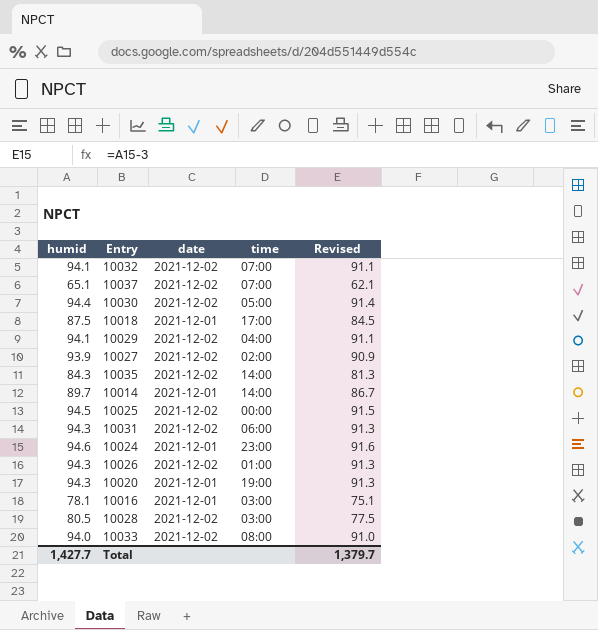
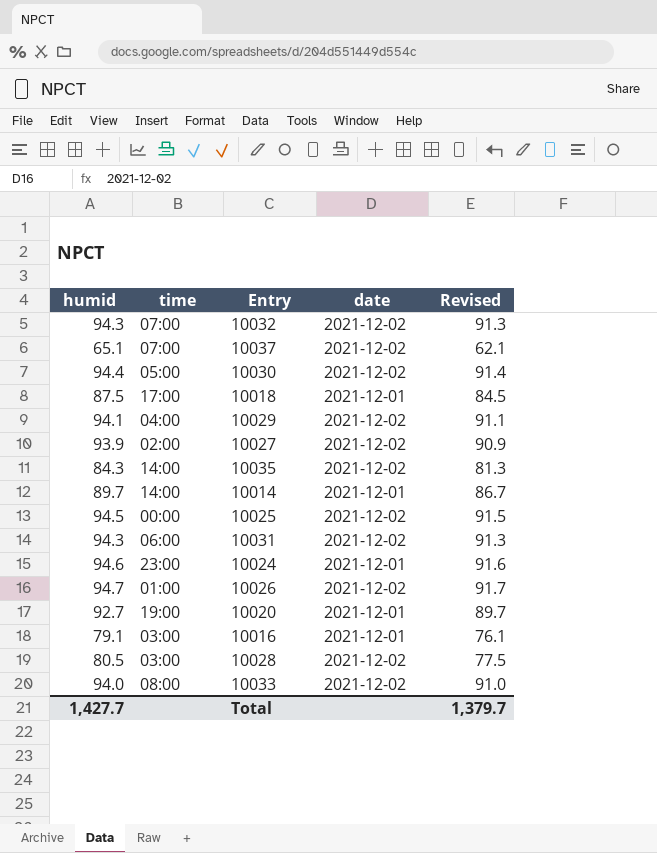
column time | position: 4 -> 2
10032 | humid: 94.1 -> 94.3
10032 | Revised: 91.1 -> 91.3
10026 | humid: 94.3 -> 94.7
10026 | Revised: 91.3 -> 91.7
10020 | humid: 94.3 -> 92.7
10020 | Revised: 91.3 -> 89.7
10016 | humid: 78.1 -> 79.1
10016 | Revised: 75.1 -> 76.1

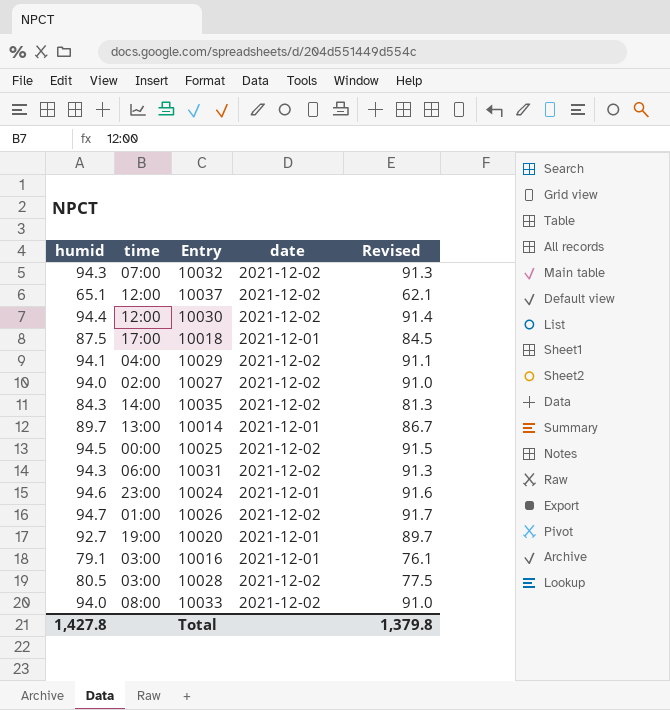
10037 | time: 07:00 -> 12:00
10030 | time: 05:00 -> 12:00
10027 | humid: 93.9 -> 94.0
10027 | Revised: 90.9 -> 91.0
10014 | time: 14:00 -> 13:00
Total | humid: 1,427.7 -> 1,427.8
Total | Revised: 1,379.7 -> 1,379.8

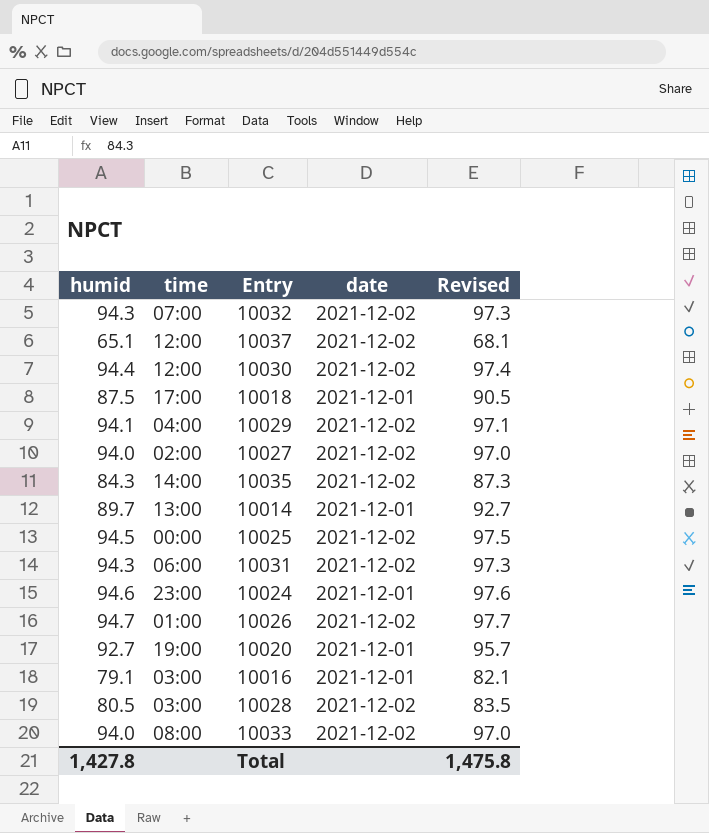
column Revised | formula: [humid] - 3 -> [humid] + 3
Total | Revised: 1,379.8 -> 1,475.8

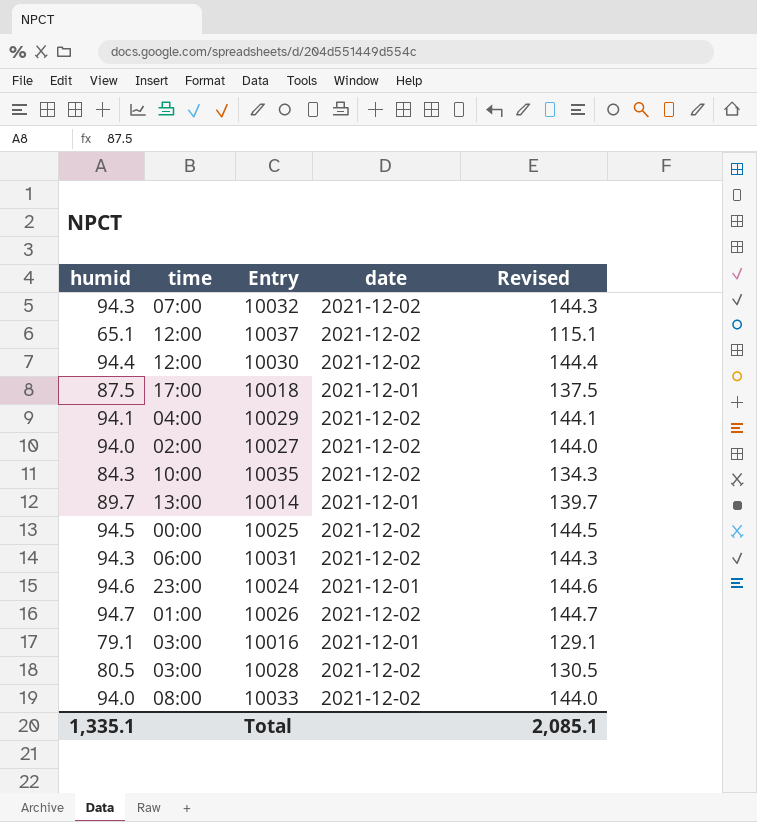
column Revised | formula: [humid] + 3 -> [humid] + 50
row 10020: 92.7 | 19:00 | 2021-12-01 | 95.7 -> none
10035 | time: 14:00 -> 10:00
Total | humid: 1,427.8 -> 1,335.1
Total | Revised: 1,475.8 -> 2,085.1

